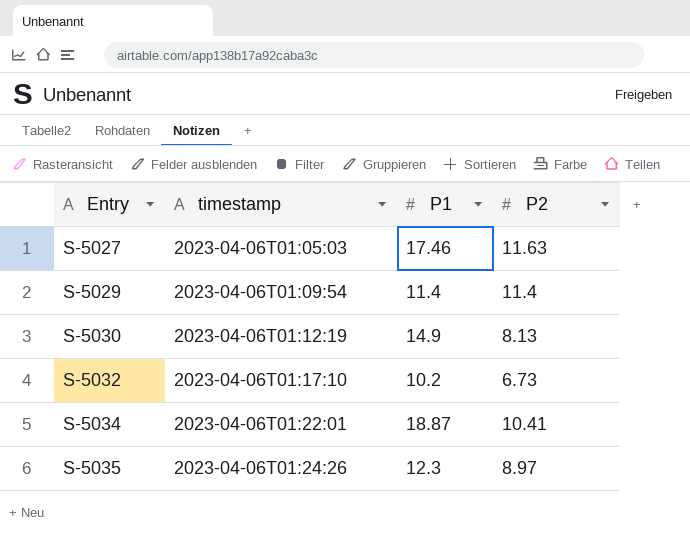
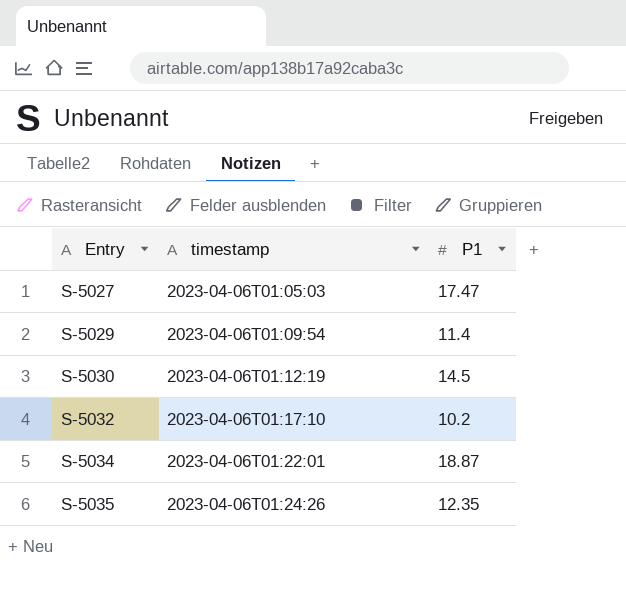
column P2 | position: 4 -> none
S-5027 | P1: 17.46 -> 17.47
S-5030 | P1: 14.9 -> 14.5
S-5035 | P1: 12.3 -> 12.35

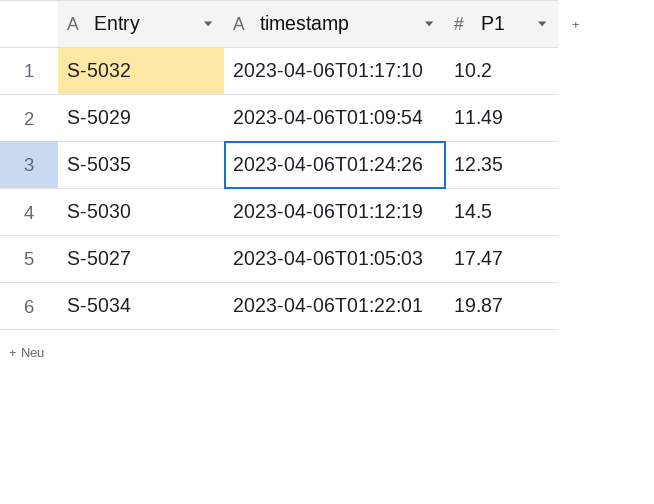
row order: Entry ascending -> P1 ascending
S-5029 | P1: 11.4 -> 11.49
S-5034 | P1: 18.87 -> 19.87

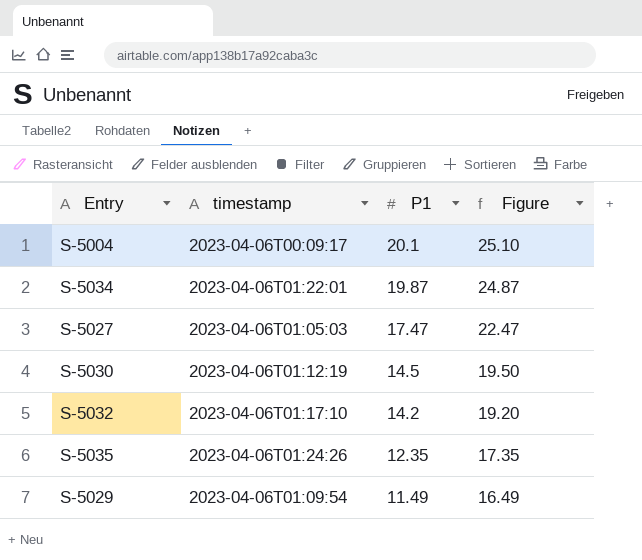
row order: P1 ascending -> P1 descending
column Figure | formula: none -> [P1] + 5
row S-5004: none -> 2023-04-06T00:09:17 | 20.1 | 25.10
S-5032 | P1: 10.2 -> 14.2

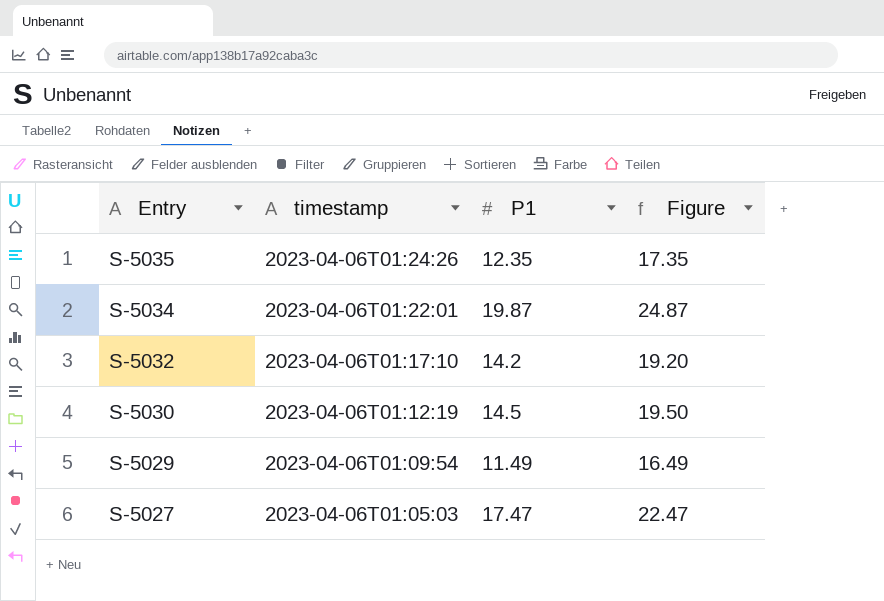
row order: P1 descending -> Entry descending
row S-5004: 2023-04-06T00:09:17 | 20.1 | 25.10 -> none

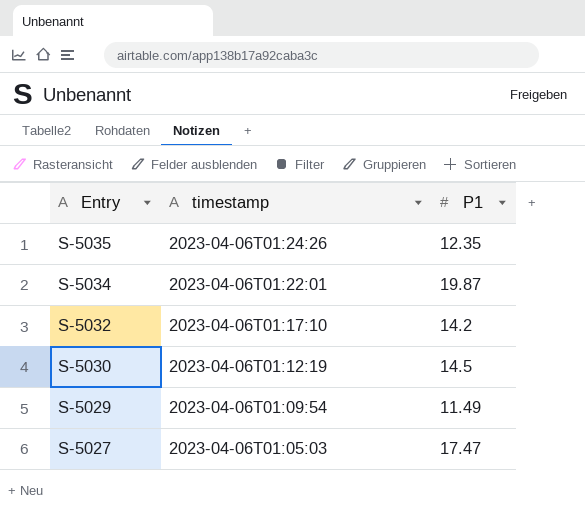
column Figure | formula: [P1] + 5 -> none

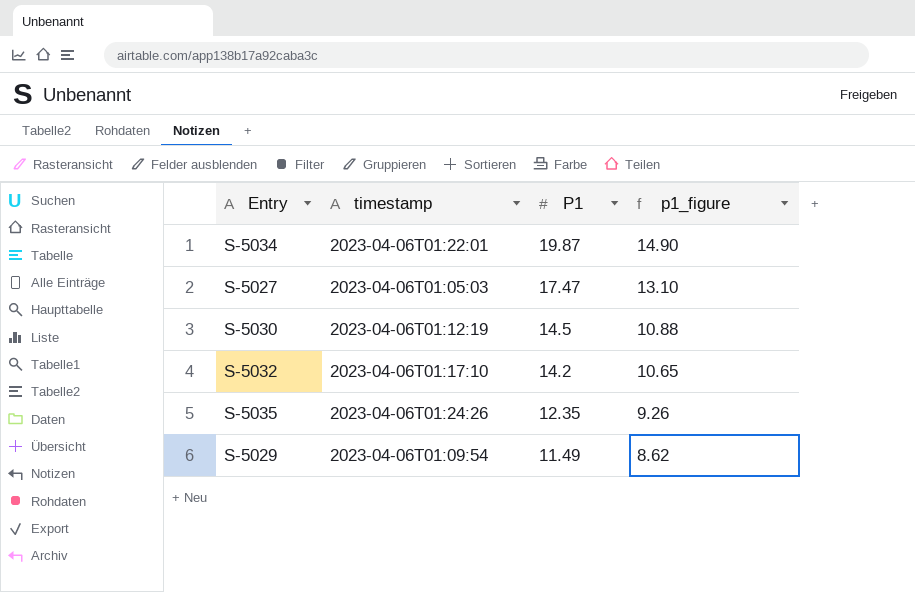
row order: Entry descending -> P1 descending
column p1_figure | formula: none -> [P1] * 0.75

